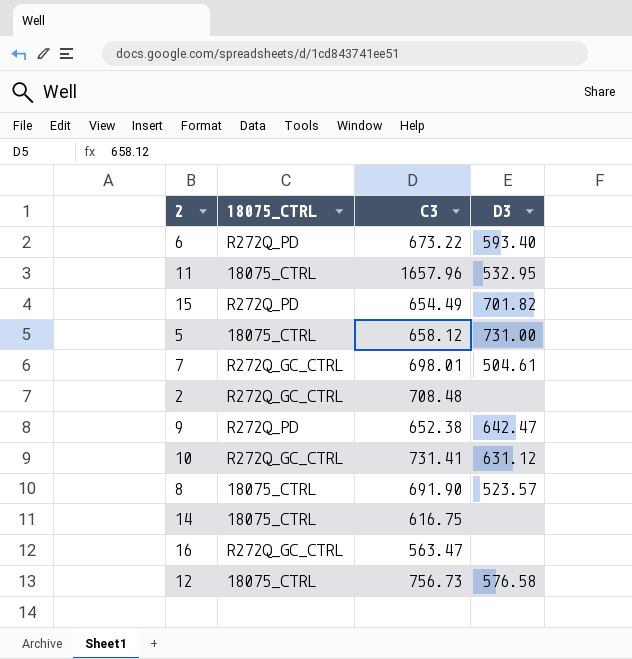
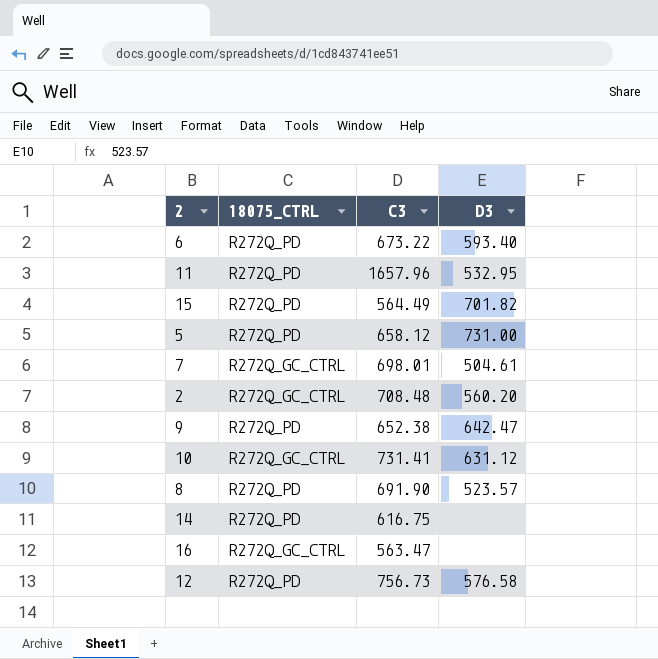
11 | 18075_CTRL: 18075_CTRL -> R272Q_PD
15 | C3: 654.49 -> 564.49
5 | 18075_CTRL: 18075_CTRL -> R272Q_PD
2 | D3: none -> 560.20
8 | 18075_CTRL: 18075_CTRL -> R272Q_PD
14 | 18075_CTRL: 18075_CTRL -> R272Q_PD
12 | 18075_CTRL: 18075_CTRL -> R272Q_PD

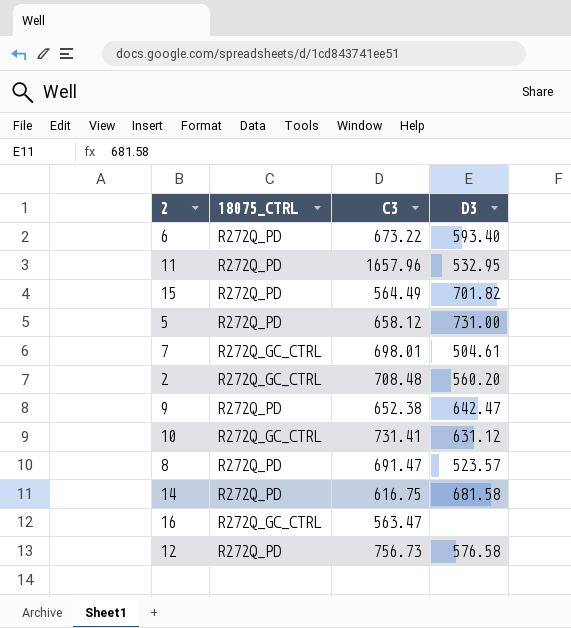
8 | C3: 691.90 -> 691.47
14 | D3: none -> 681.58

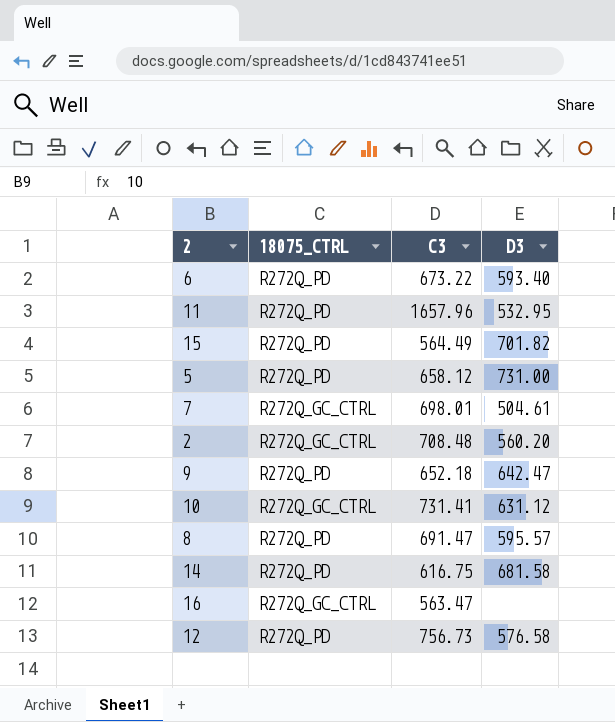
9 | C3: 652.38 -> 652.18
8 | D3: 523.57 -> 595.57

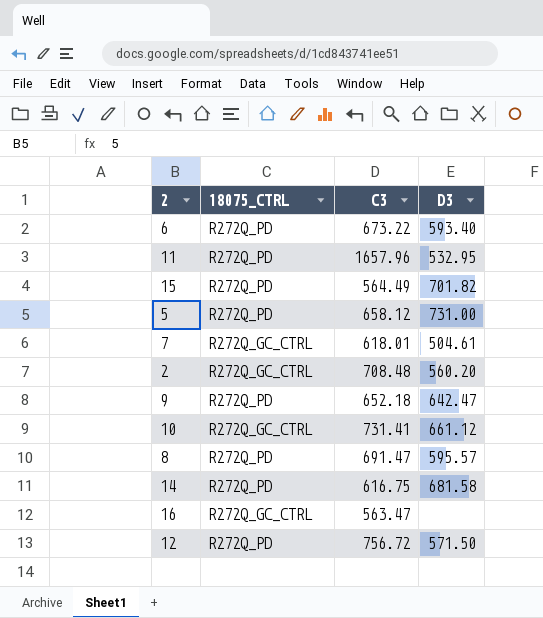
7 | C3: 698.01 -> 618.01
10 | D3: 631.12 -> 661.12
12 | C3: 756.73 -> 756.72
12 | D3: 576.58 -> 571.50

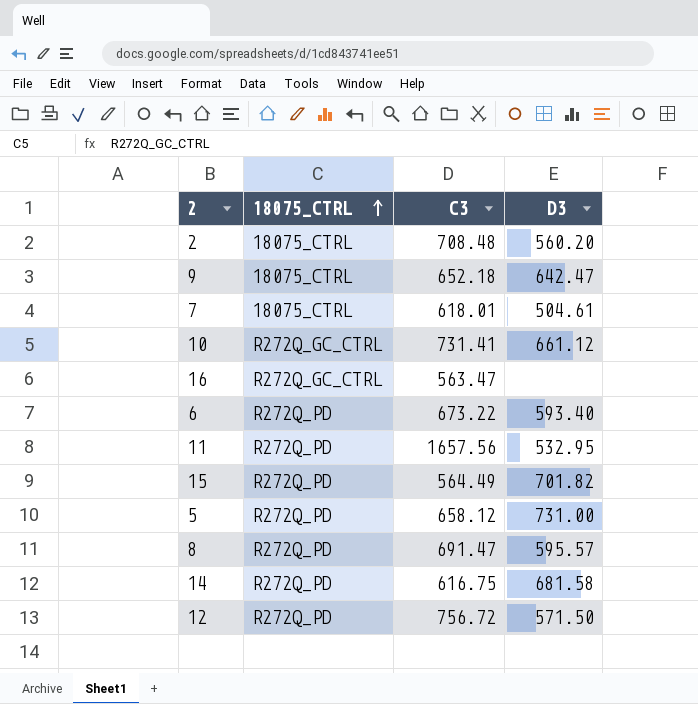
row order: none -> 18075_CTRL ascending
2 | 18075_CTRL: R272Q_GC_CTRL -> 18075_CTRL
9 | 18075_CTRL: R272Q_PD -> 18075_CTRL
7 | 18075_CTRL: R272Q_GC_CTRL -> 18075_CTRL
11 | C3: 1657.96 -> 1657.56

